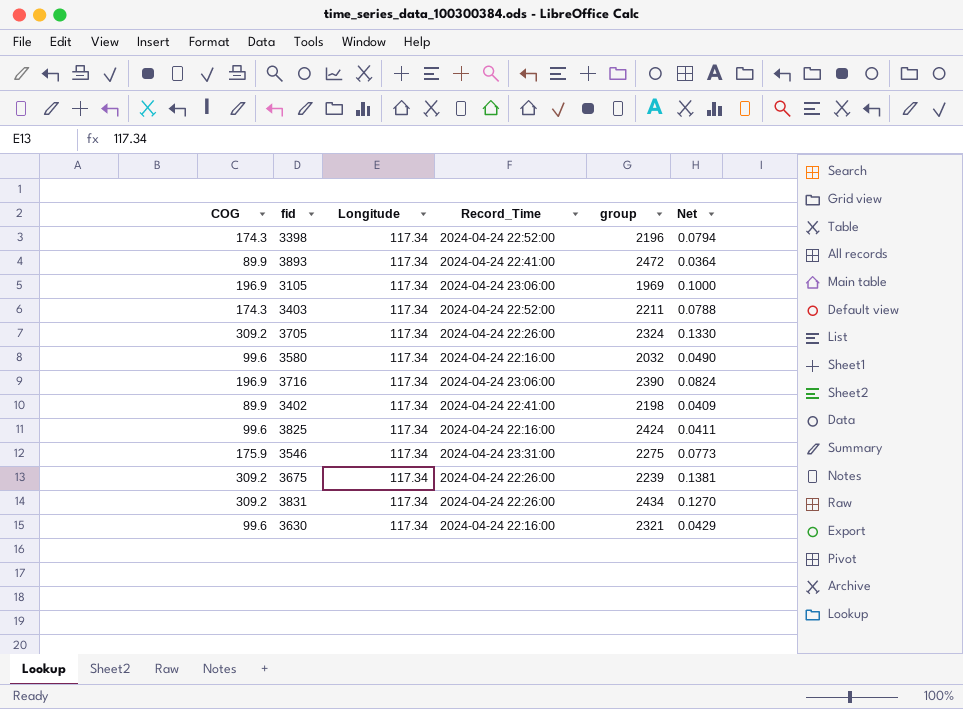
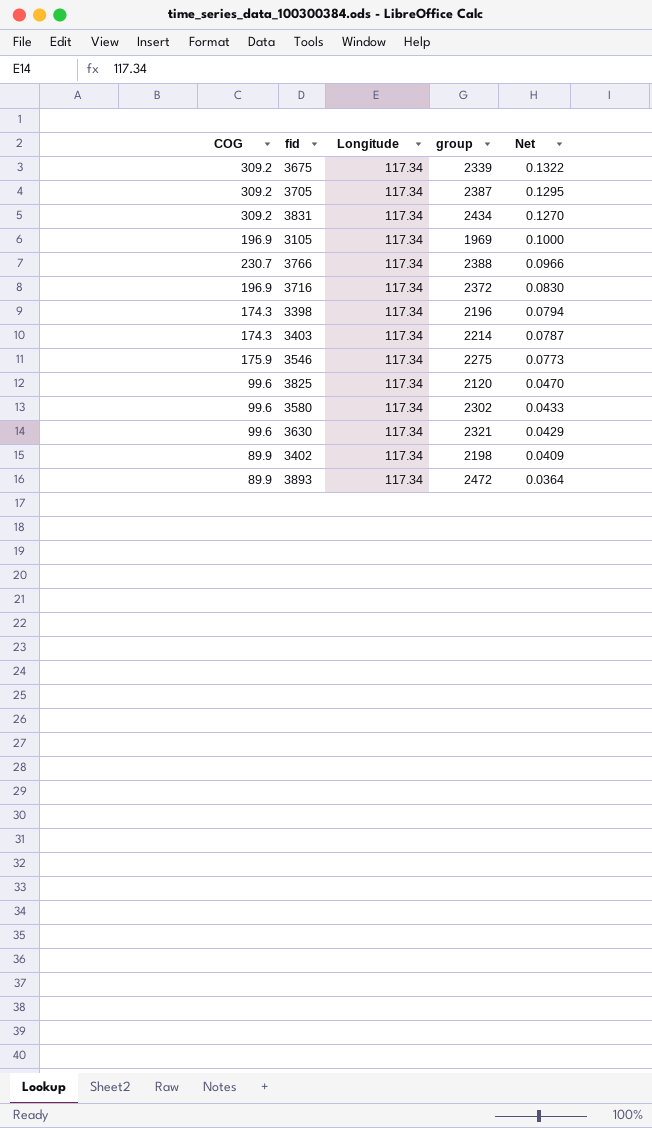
row order: none -> Net descending
column Record_Time | position: 4 -> none
3675 | group: 2239 -> 2339
3675 | Net: 0.1381 -> 0.1322
3705 | group: 2324 -> 2387
3705 | Net: 0.1330 -> 0.1295
row 3766: none -> 230.7 | 117.34 | 2388 | 0.0966
3716 | group: 2390 -> 2372
3716 | Net: 0.0824 -> 0.0830
3403 | group: 2211 -> 2214
3403 | Net: 0.0788 -> 0.0787
3825 | group: 2424 -> 2120
3825 | Net: 0.0411 -> 0.0470
3580 | group: 2032 -> 2302
3580 | Net: 0.0490 -> 0.0433

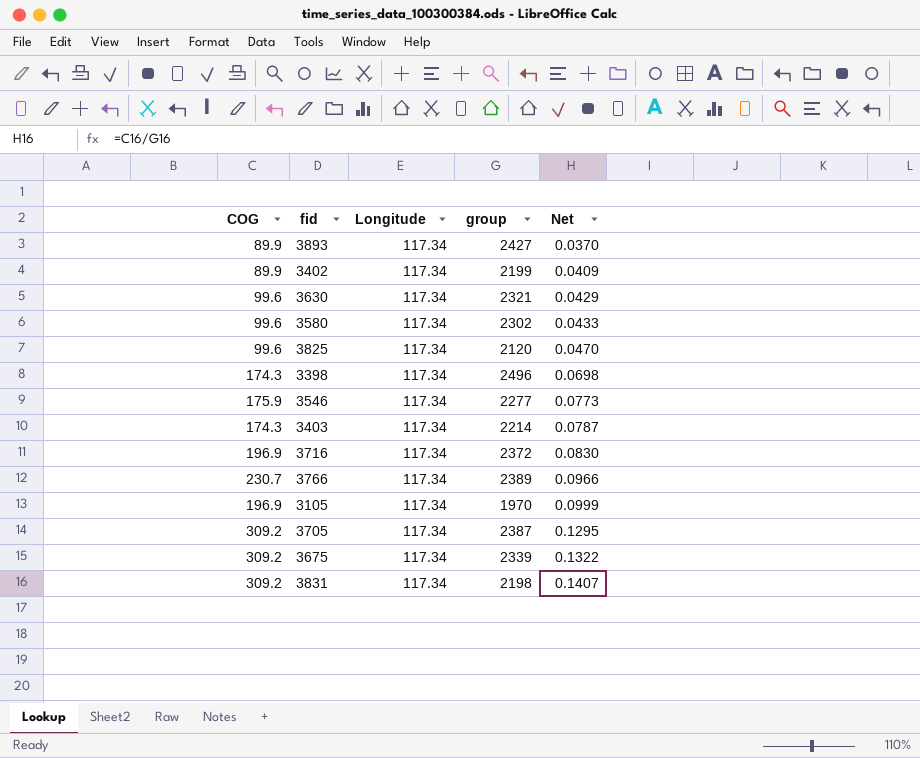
row order: Net descending -> Net ascending
3893 | group: 2472 -> 2427
3893 | Net: 0.0364 -> 0.0370
3402 | group: 2198 -> 2199
3398 | group: 2196 -> 2496
3398 | Net: 0.0794 -> 0.0698
3546 | group: 2275 -> 2277
3766 | group: 2388 -> 2389
3105 | group: 1969 -> 1970
3105 | Net: 0.1000 -> 0.0999
3831 | group: 2434 -> 2198
3831 | Net: 0.1270 -> 0.1407

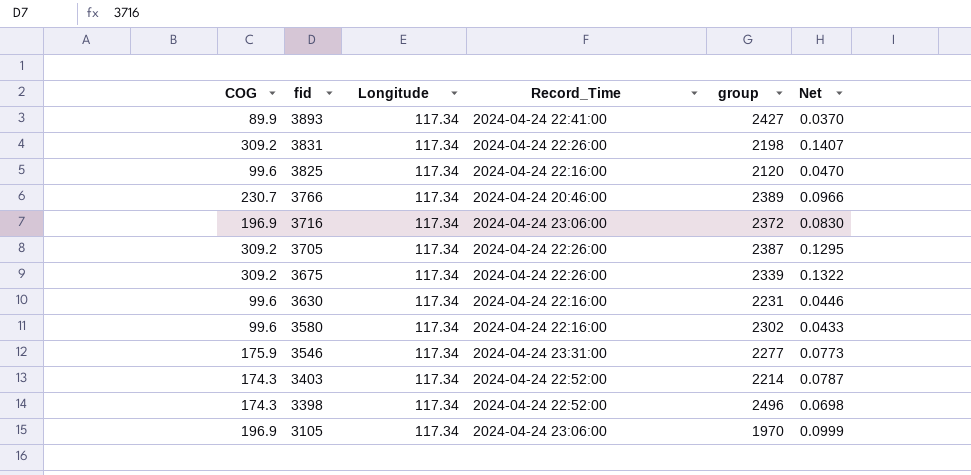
row order: Net ascending -> fid descending
column Record_Time | position: none -> 4
row 3402: 89.9 | 117.34 | 2199 | 0.0409 -> none
3630 | group: 2321 -> 2231
3630 | Net: 0.0429 -> 0.0446

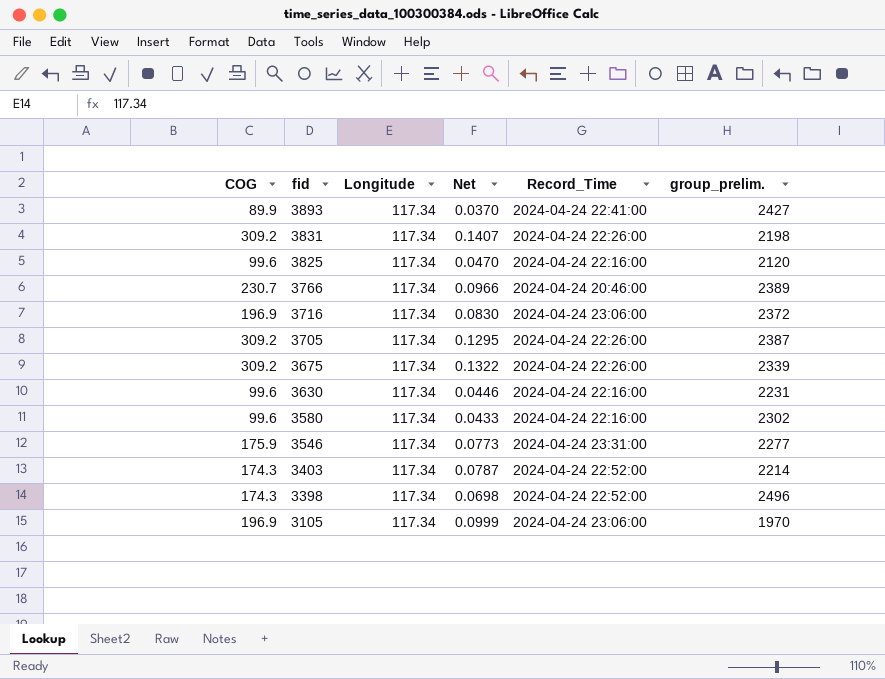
column Net | position: 6 -> 4
column name: group -> group_prelim.

